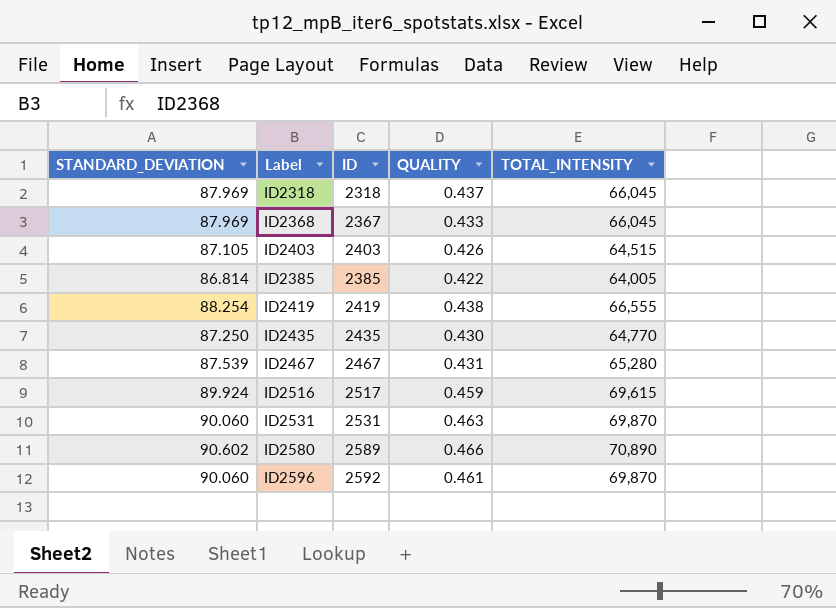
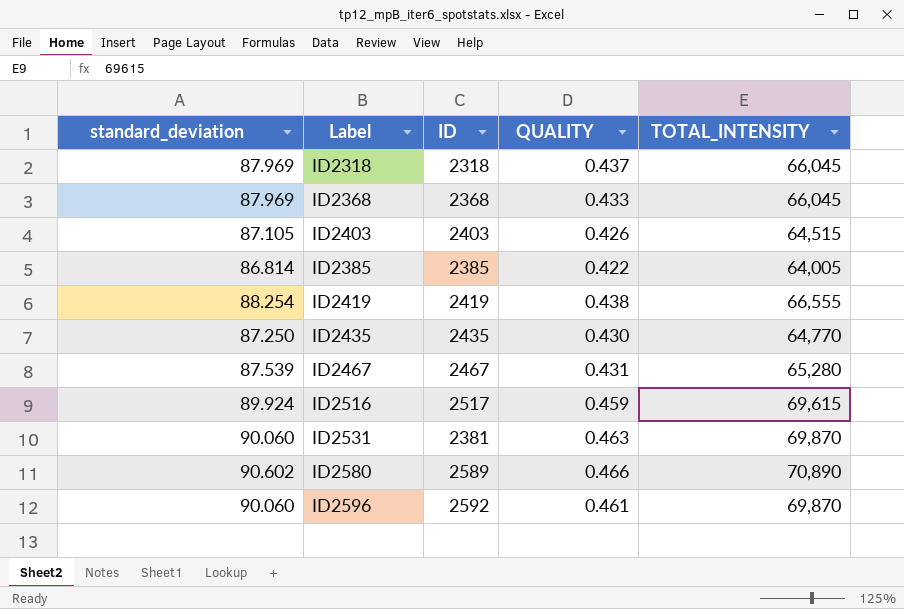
column name: STANDARD_DEVIATION -> standard_deviation
ID2368 | ID: 2367 -> 2368
ID2531 | ID: 2531 -> 2381

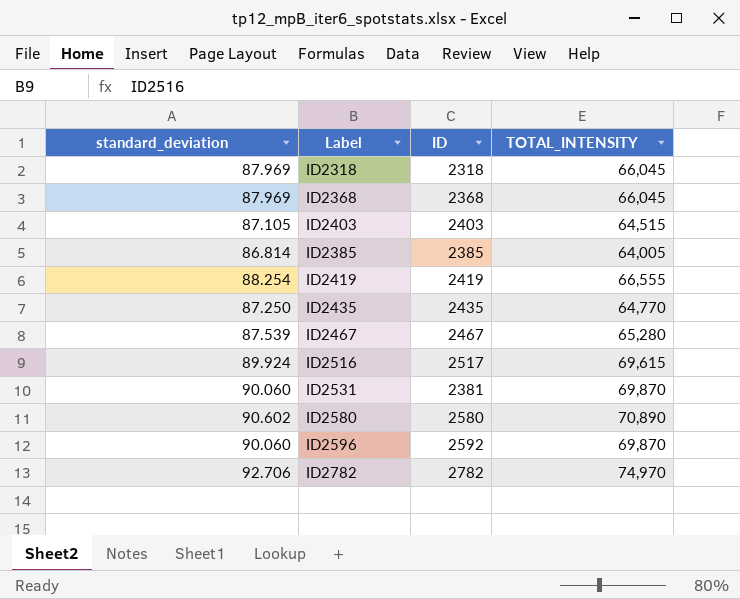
column QUALITY | position: 4 -> none
ID2580 | ID: 2589 -> 2580
row ID2782: none -> 92.706 | 2782 | 74,970

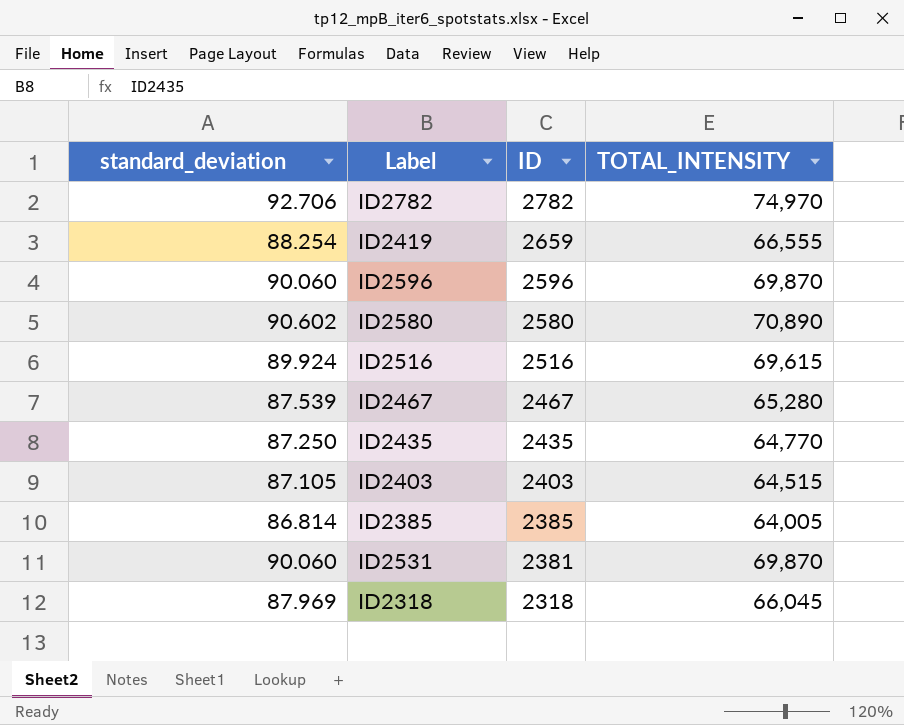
row order: none -> ID descending
row ID2368: 87.969 | 2368 | 66,045 -> none
ID2419 | ID: 2419 -> 2659
ID2596 | ID: 2592 -> 2596
ID2516 | ID: 2517 -> 2516

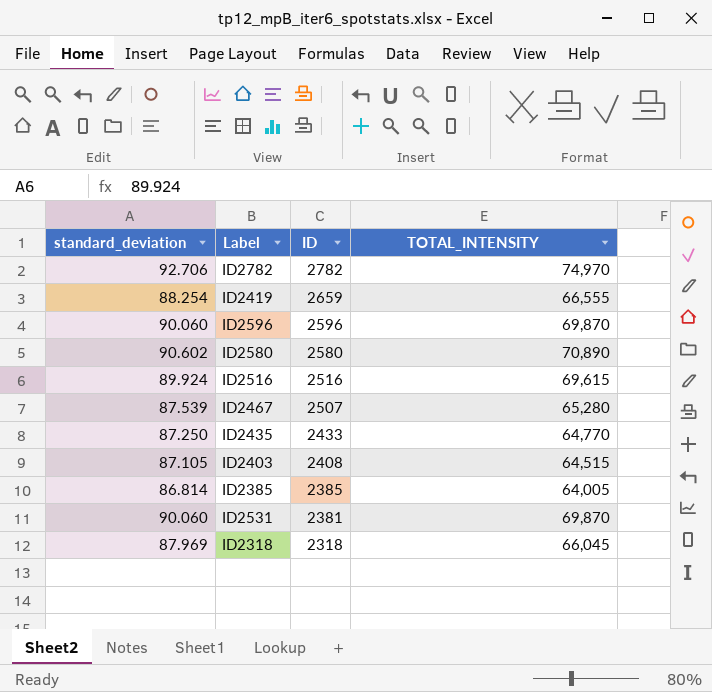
ID2467 | ID: 2467 -> 2507
ID2435 | ID: 2435 -> 2433
ID2403 | ID: 2403 -> 2408

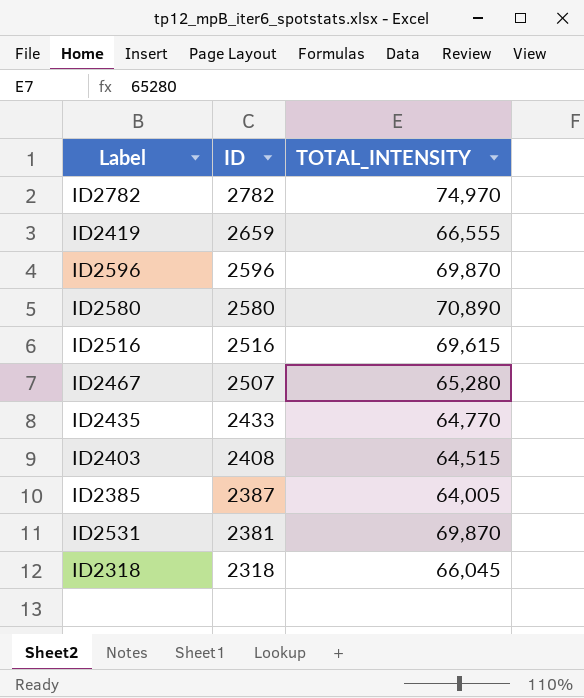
column standard_deviation | position: 1 -> none
ID2385 | ID: 2385 -> 2387

